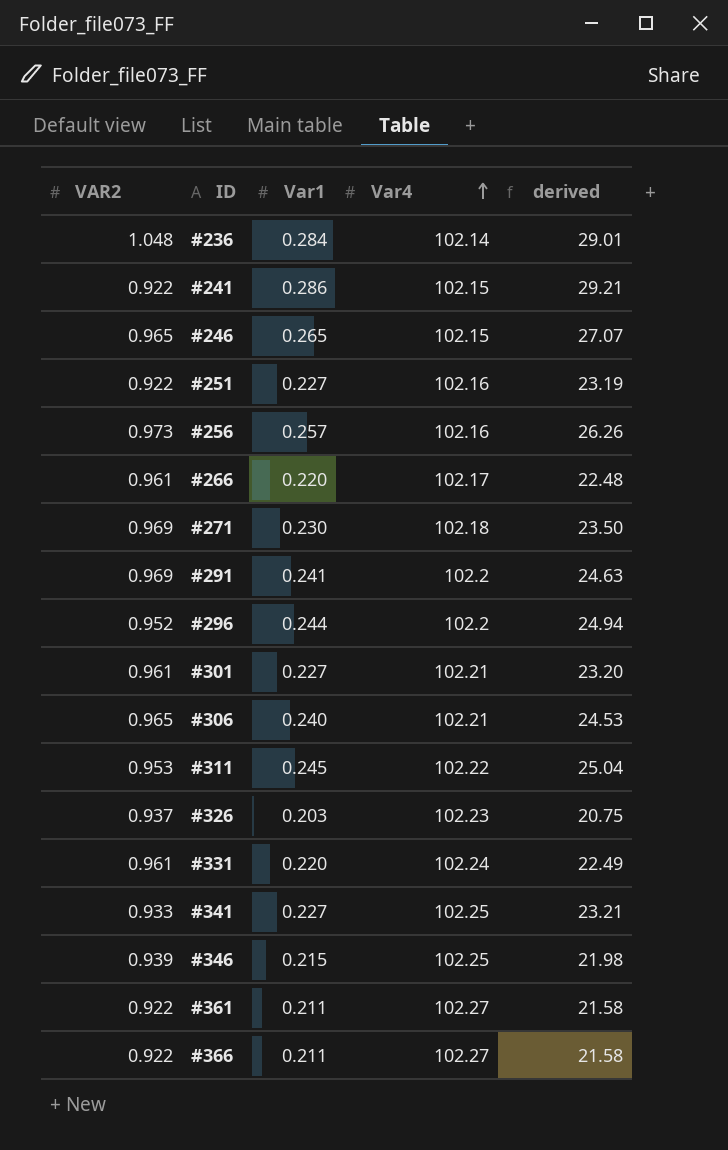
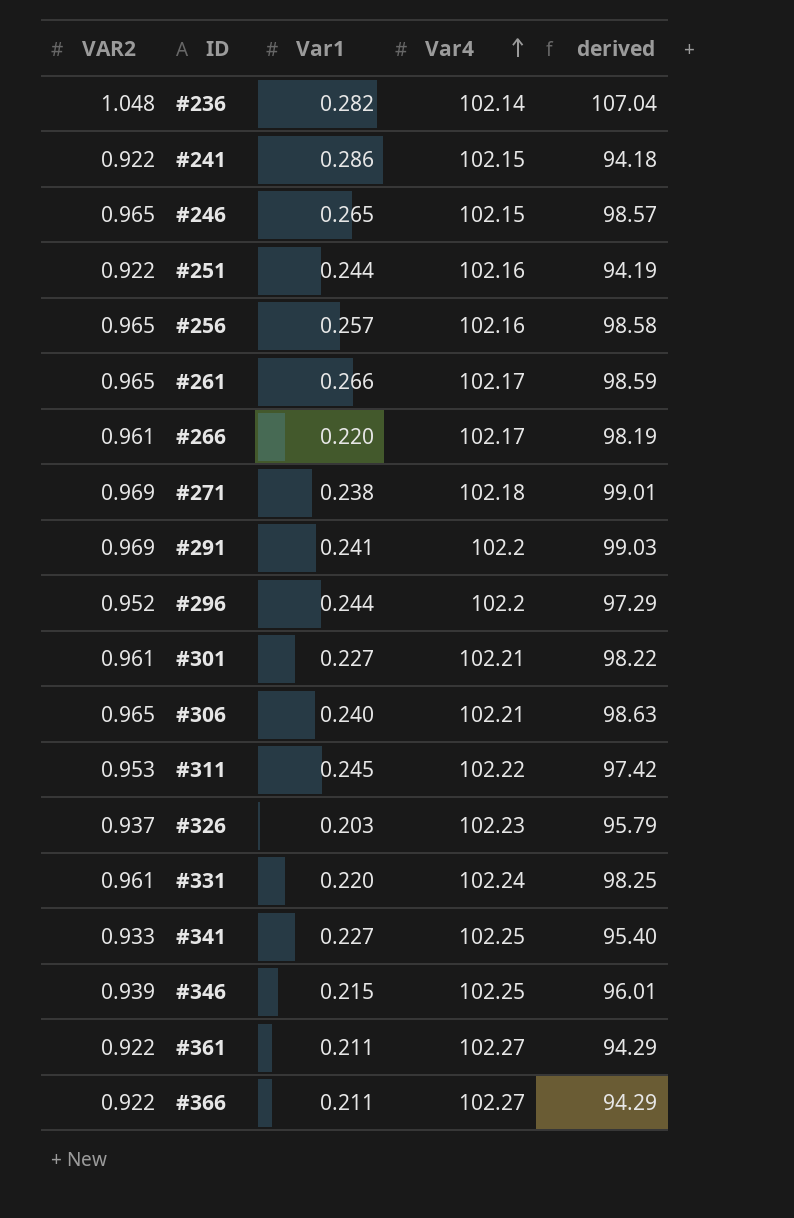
column derived | formula: [Var1] * [Var4] -> [VAR2] * [Var4]
#236 | Var1: 0.284 -> 0.282
#251 | Var1: 0.227 -> 0.244
#256 | VAR2: 0.973 -> 0.965
row #261: none -> 0.965 | 0.266 | 102.17 | 98.59
#271 | Var1: 0.230 -> 0.238

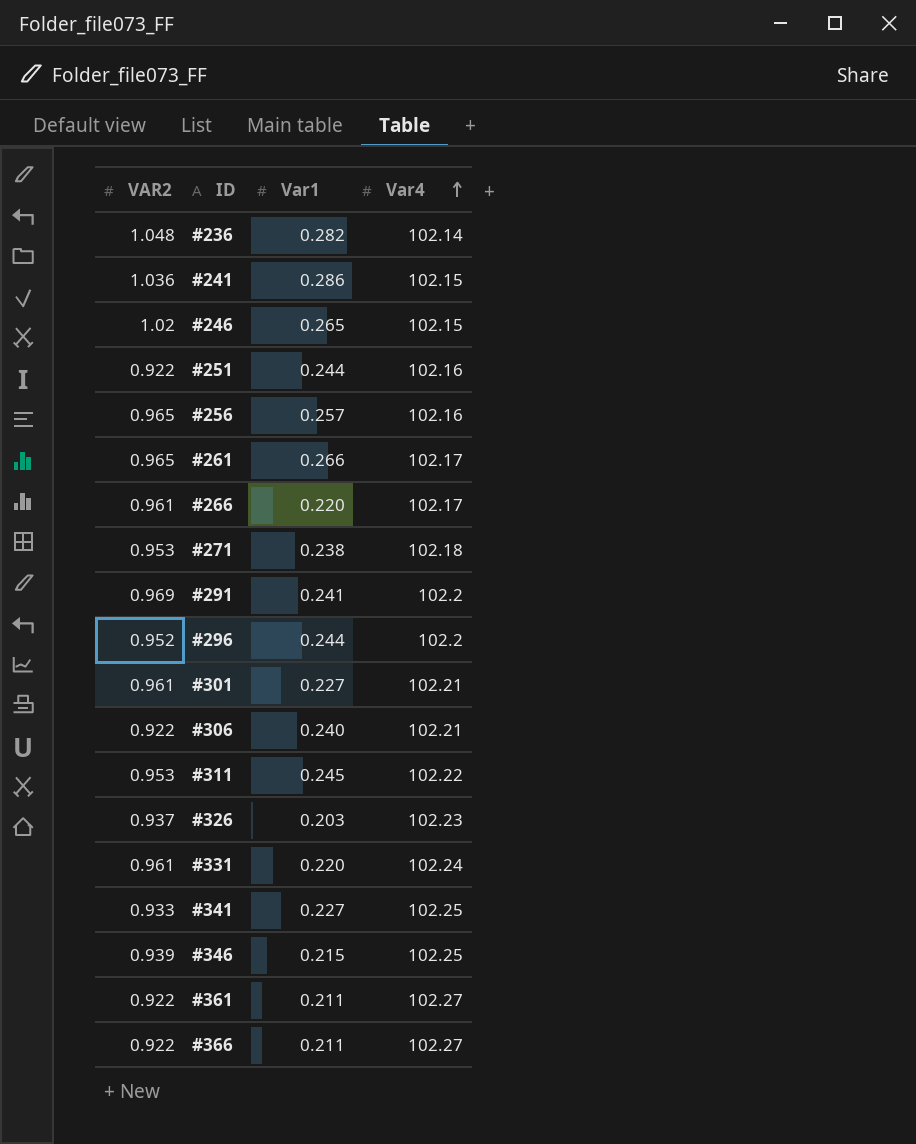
column derived | formula: [VAR2] * [Var4] -> none
#241 | VAR2: 0.922 -> 1.036
#246 | VAR2: 0.965 -> 1.02
#271 | VAR2: 0.969 -> 0.953
#306 | VAR2: 0.965 -> 0.922

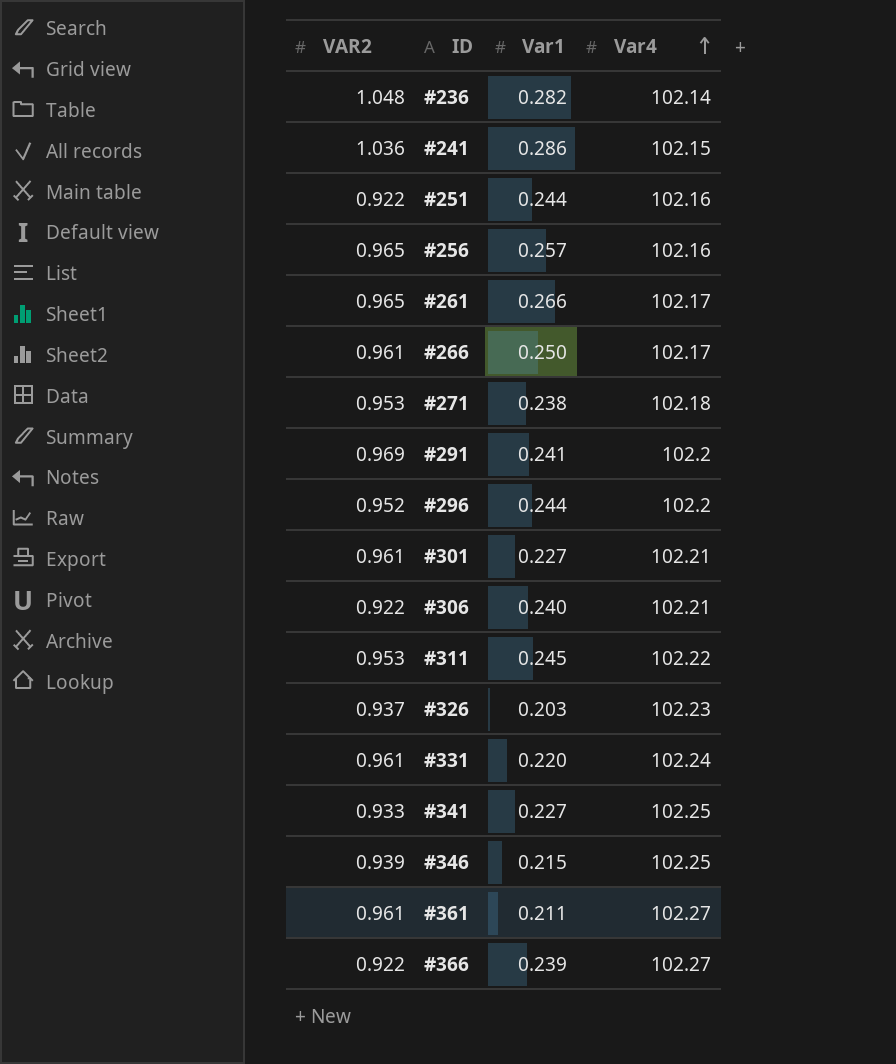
row #246: 1.02 | 0.265 | 102.15 -> none
#266 | Var1: 0.220 -> 0.250
#361 | VAR2: 0.922 -> 0.961
#366 | Var1: 0.211 -> 0.239

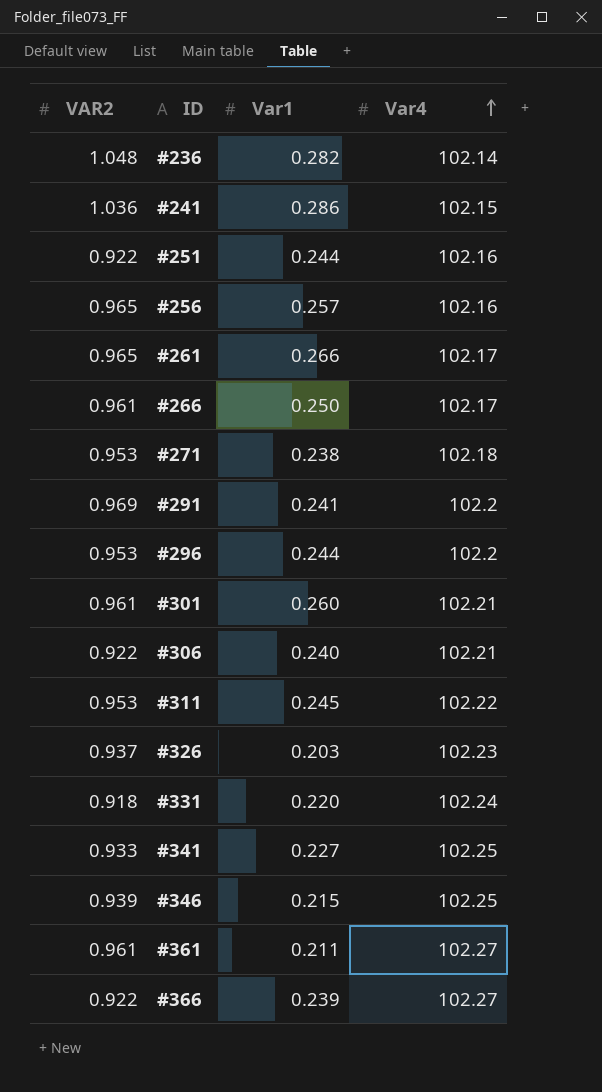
#296 | VAR2: 0.952 -> 0.953
#301 | Var1: 0.227 -> 0.260
#331 | VAR2: 0.961 -> 0.918

